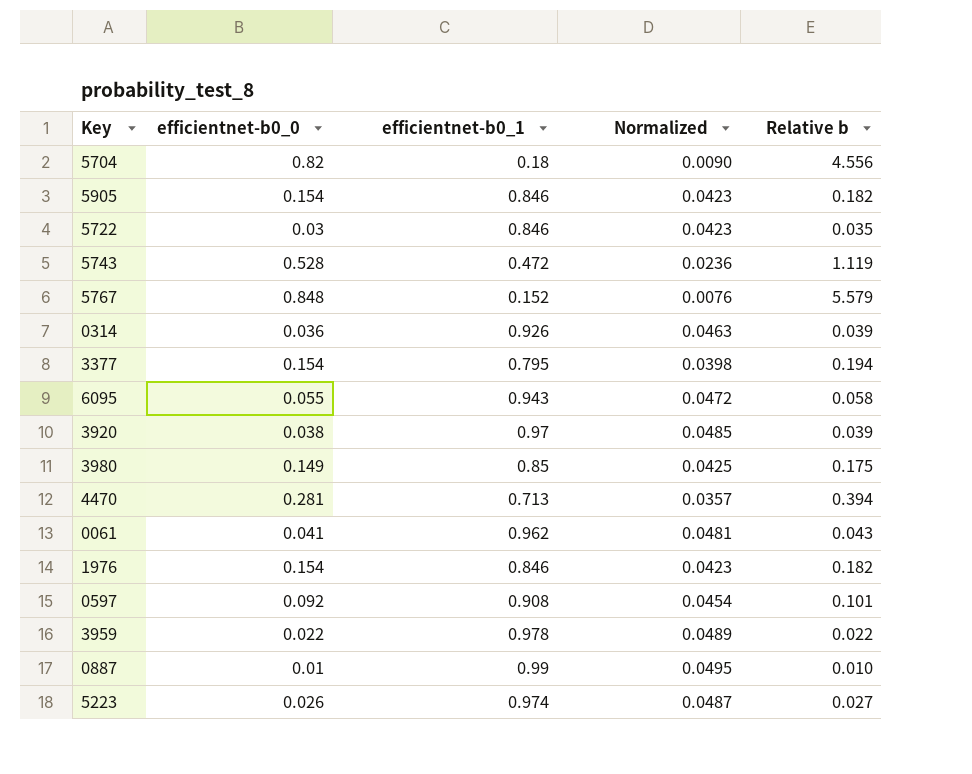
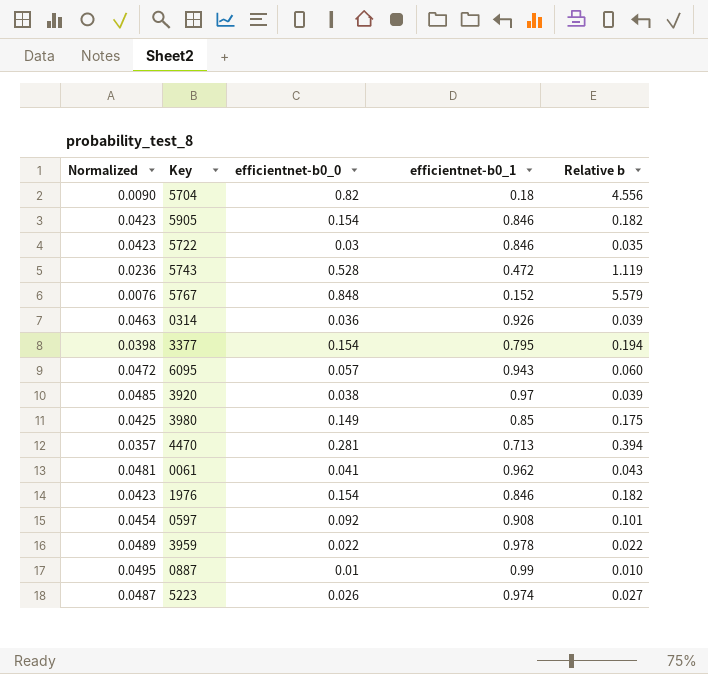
column Normalized | position: 4 -> 1
6095 | efficientnet-b0_0: 0.055 -> 0.057
6095 | Relative b: 0.058 -> 0.060

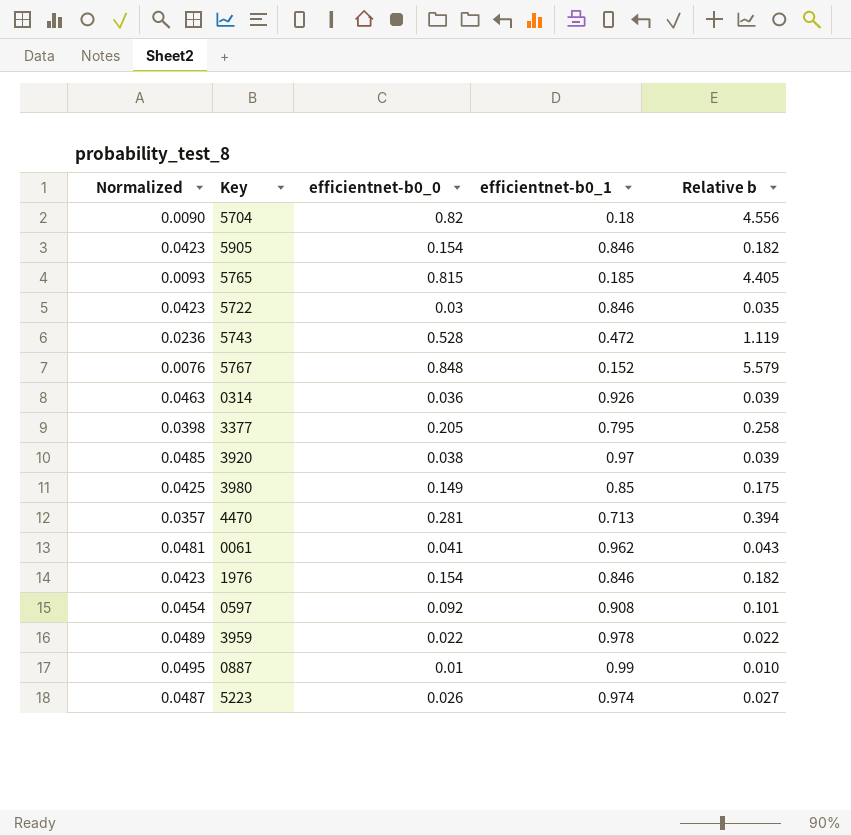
row 6095: 0.0472 | 0.057 | 0.943 | 0.060 -> none
row 5765: none -> 0.0093 | 0.815 | 0.185 | 4.405
3377 | efficientnet-b0_0: 0.154 -> 0.205
3377 | Relative b: 0.194 -> 0.258

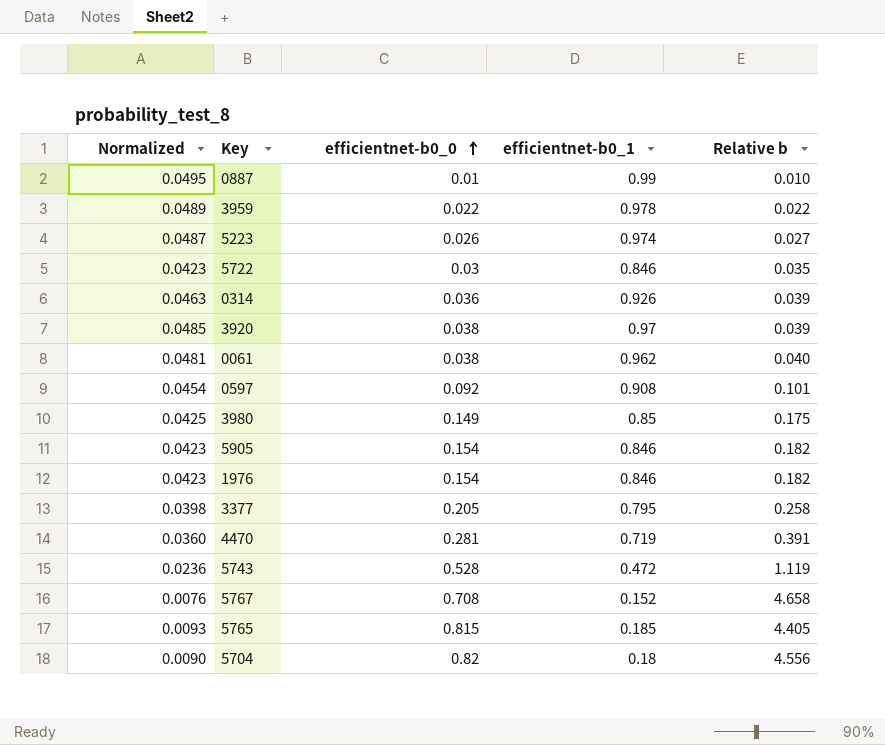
row order: none -> efficientnet-b0_0 ascending
0061 | efficientnet-b0_0: 0.041 -> 0.038
0061 | Relative b: 0.043 -> 0.040
4470 | Normalized: 0.0357 -> 0.0360
4470 | efficientnet-b0_1: 0.713 -> 0.719
4470 | Relative b: 0.394 -> 0.391
5767 | efficientnet-b0_0: 0.848 -> 0.708
5767 | Relative b: 5.579 -> 4.658

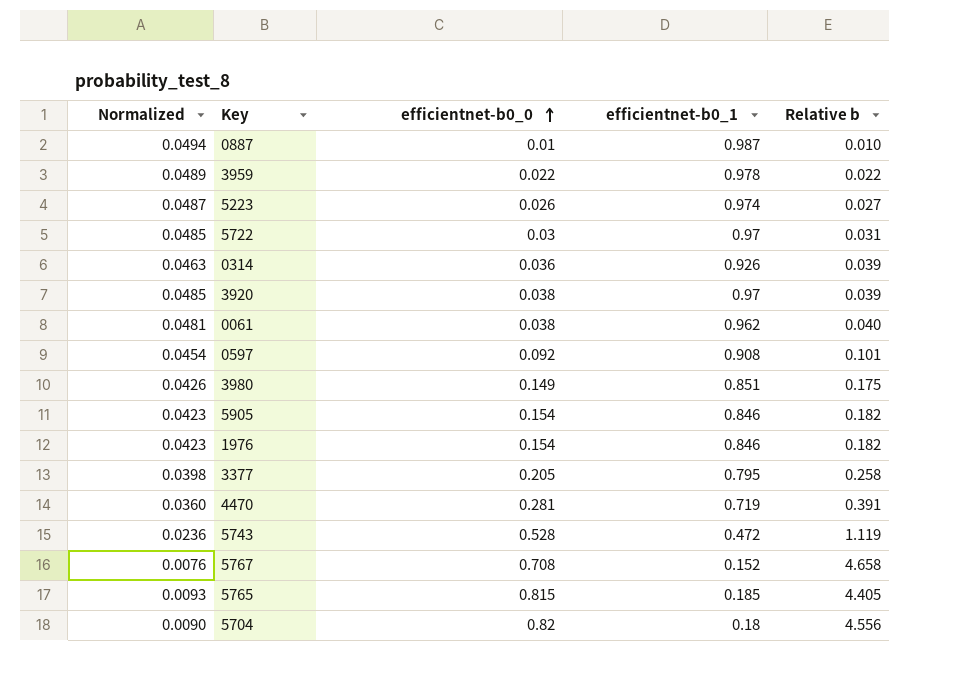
0887 | Normalized: 0.0495 -> 0.0494
0887 | efficientnet-b0_1: 0.99 -> 0.987
5722 | Normalized: 0.0423 -> 0.0485
5722 | efficientnet-b0_1: 0.846 -> 0.97
5722 | Relative b: 0.035 -> 0.031
3980 | Normalized: 0.0425 -> 0.0426
3980 | efficientnet-b0_1: 0.85 -> 0.851

